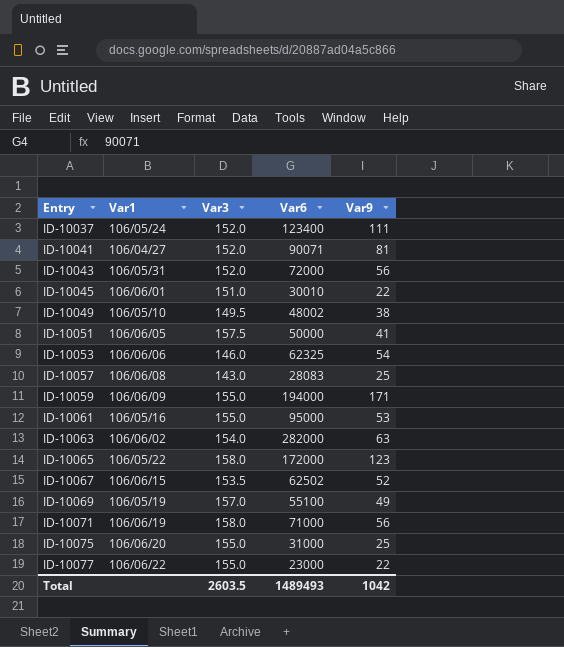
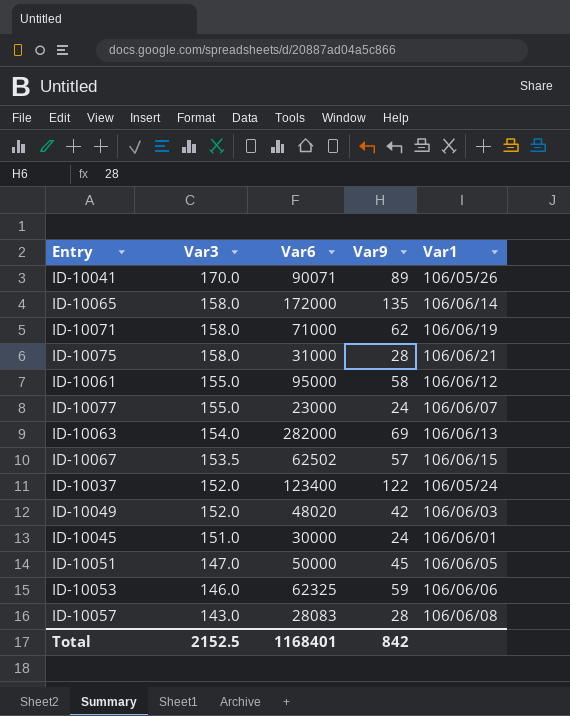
row order: Entry ascending -> Var3 descending
column Var1 | position: 2 -> 5
row ID-10043: 106/05/31 | 152.0 | 72000 | 56 -> none
row ID-10059: 106/06/09 | 155.0 | 194000 | 171 -> none
row ID-10069: 106/05/19 | 157.0 | 55100 | 49 -> none
ID-10041 | Var3: 152.0 -> 170.0
ID-10041 | Var9: 81 -> 89
ID-10041 | Var1: 106/04/27 -> 106/05/26
ID-10065 | Var9: 123 -> 135
ID-10065 | Var1: 106/05/22 -> 106/06/14
ID-10071 | Var9: 56 -> 62
ID-10075 | Var3: 155.0 -> 158.0
ID-10075 | Var9: 25 -> 28
ID-10075 | Var1: 106/06/20 -> 106/06/21
ID-10061 | Var9: 53 -> 58
ID-10061 | Var1: 106/05/16 -> 106/06/12
ID-10077 | Var9: 22 -> 24
ID-10077 | Var1: 106/06/22 -> 106/06/07
ID-10063 | Var9: 63 -> 69
ID-10063 | Var1: 106/06/02 -> 106/06/13
ID-10067 | Var9: 52 -> 57
ID-10037 | Var9: 111 -> 122
ID-10049 | Var3: 149.5 -> 152.0
ID-10049 | Var6: 48002 -> 48020
ID-10049 | Var9: 38 -> 42
ID-10049 | Var1: 106/05/10 -> 106/06/03
ID-10045 | Var6: 30010 -> 30000
ID-10045 | Var9: 22 -> 24
ID-10051 | Var3: 157.5 -> 147.0
ID-10051 | Var9: 41 -> 45
ID-10053 | Var9: 54 -> 59
ID-10057 | Var9: 25 -> 28
Total | Var3: 2603.5 -> 2152.5
Total | Var6: 1489493 -> 1168401
Total | Var9: 1042 -> 842

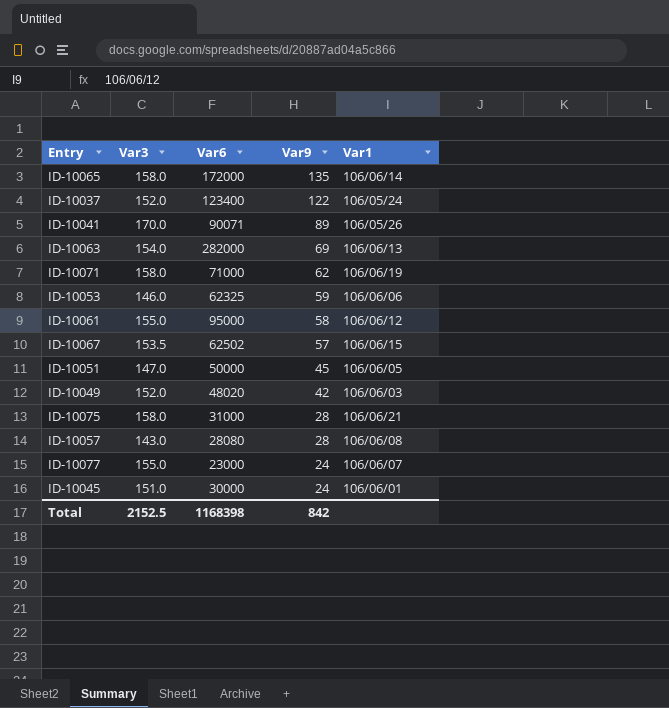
row order: Var3 descending -> Var9 descending
ID-10057 | Var6: 28083 -> 28080
Total | Var6: 1168401 -> 1168398

